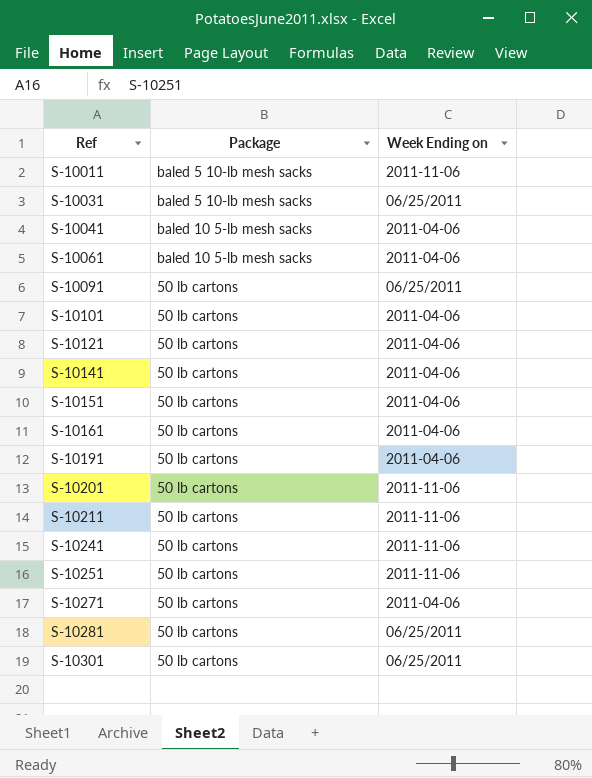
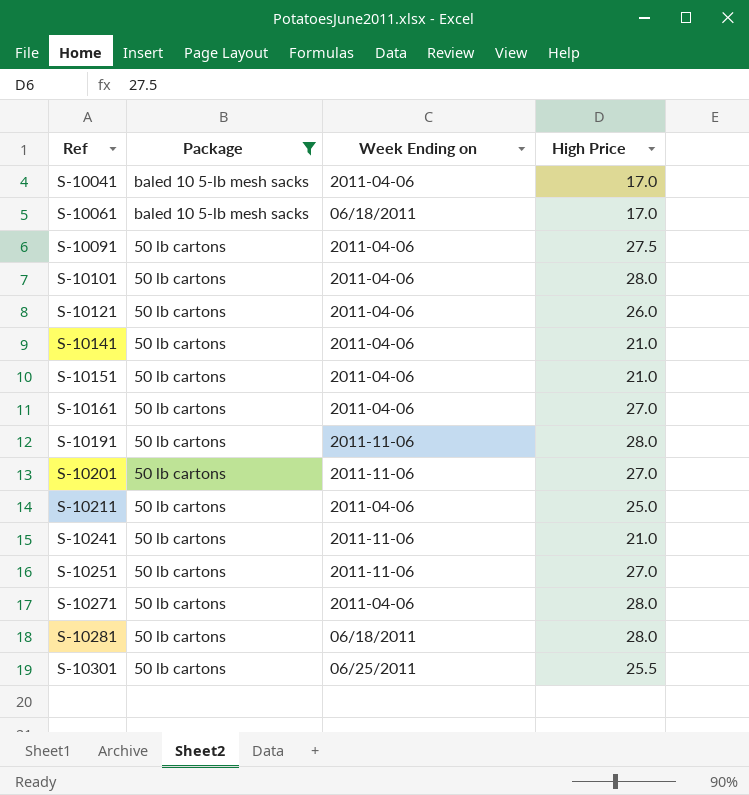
filter: none -> Package != baled 5 10-lb mesh sacks
column High Price | position: none -> 4
S-10061 | Week Ending on: 2011-04-06 -> 06/18/2011
S-10091 | Week Ending on: 06/25/2011 -> 2011-04-06
S-10191 | Week Ending on: 2011-04-06 -> 2011-11-06
S-10211 | Week Ending on: 2011-11-06 -> 2011-04-06
S-10281 | Week Ending on: 06/25/2011 -> 06/18/2011

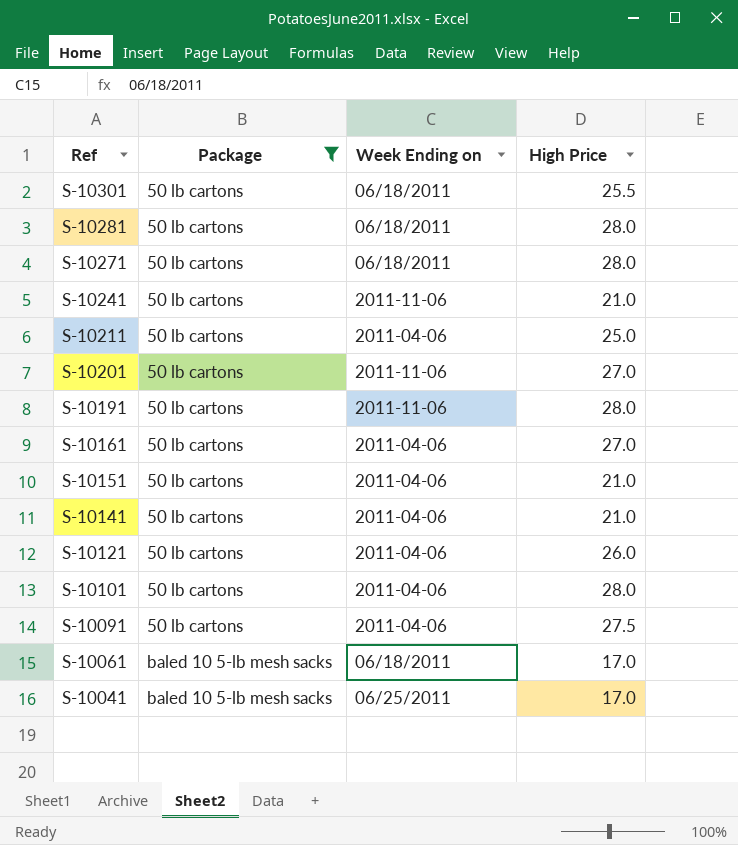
row order: Ref ascending -> Ref descending
row S-10251: 50 lb cartons | 2011-11-06 | 27.0 -> none
S-10301 | Week Ending on: 06/25/2011 -> 06/18/2011
S-10271 | Week Ending on: 2011-04-06 -> 06/18/2011
S-10041 | Week Ending on: 2011-04-06 -> 06/25/2011

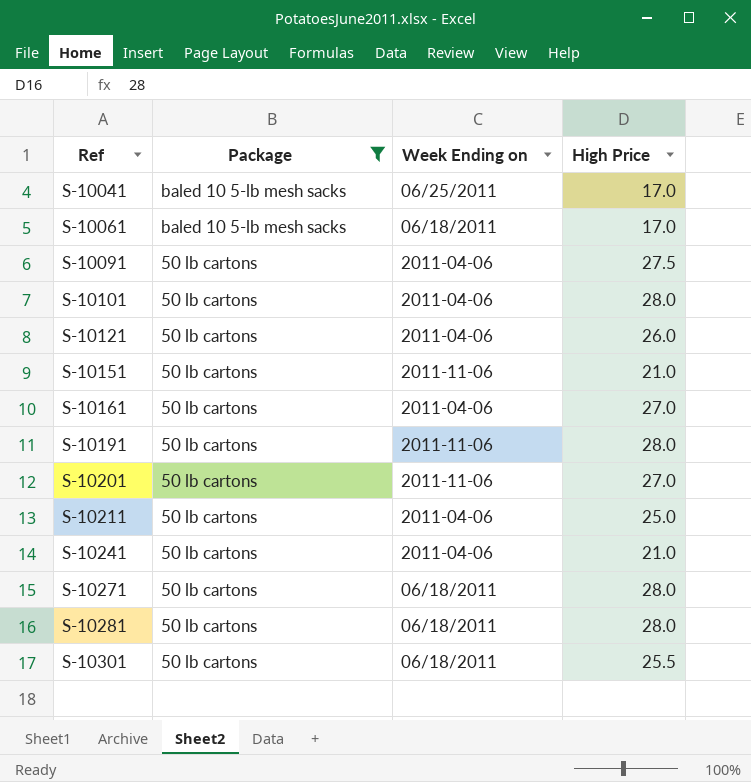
row order: Ref descending -> Ref ascending
row S-10141: 50 lb cartons | 2011-04-06 | 21.0 -> none
S-10151 | Week Ending on: 2011-04-06 -> 2011-11-06
S-10241 | Week Ending on: 2011-11-06 -> 2011-04-06

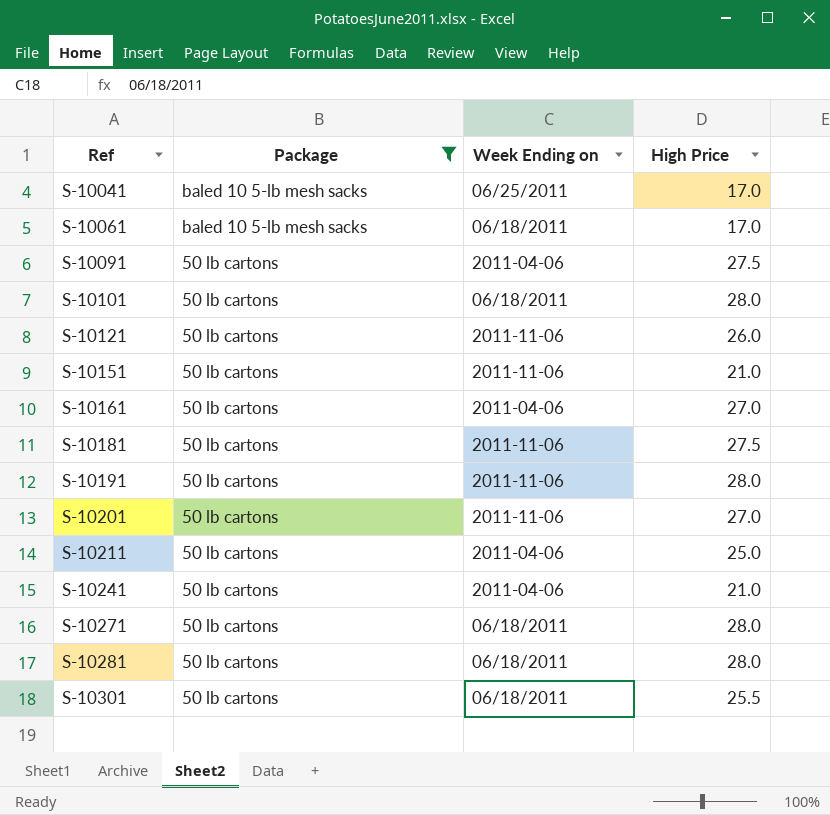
S-10101 | Week Ending on: 2011-04-06 -> 06/18/2011
S-10121 | Week Ending on: 2011-04-06 -> 2011-11-06
row S-10181: none -> 50 lb cartons | 2011-11-06 | 27.5

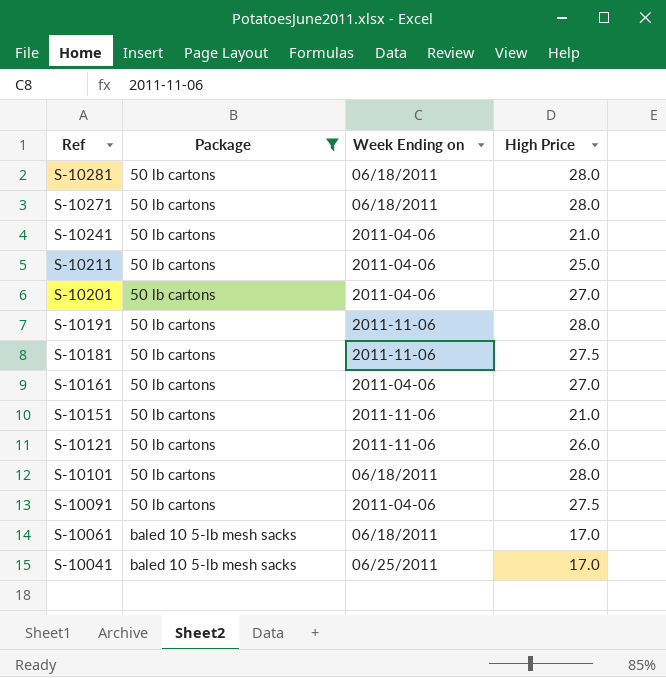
row order: Ref ascending -> Ref descending
row S-10301: 50 lb cartons | 06/18/2011 | 25.5 -> none
S-10201 | Week Ending on: 2011-11-06 -> 2011-04-06

